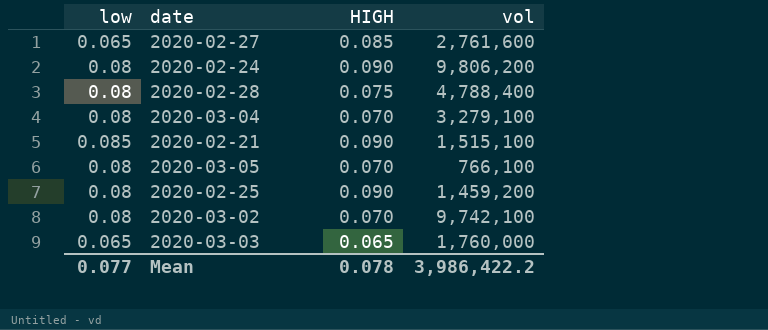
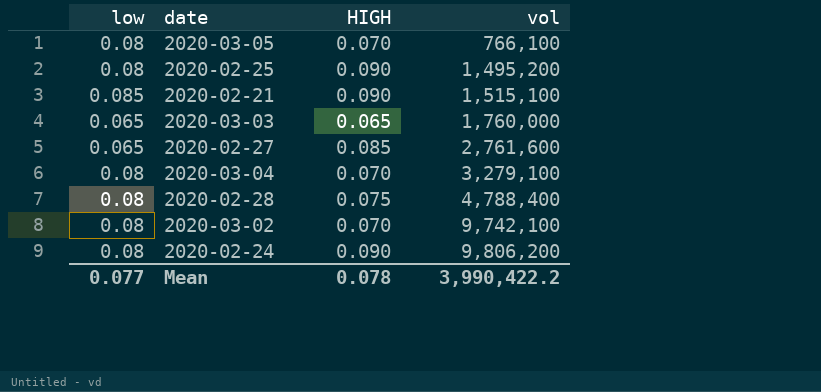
row order: none -> vol ascending
2020-02-25 | vol: 1,459,200 -> 1,495,200
Mean | vol: 3,986,422.2 -> 3,990,422.2

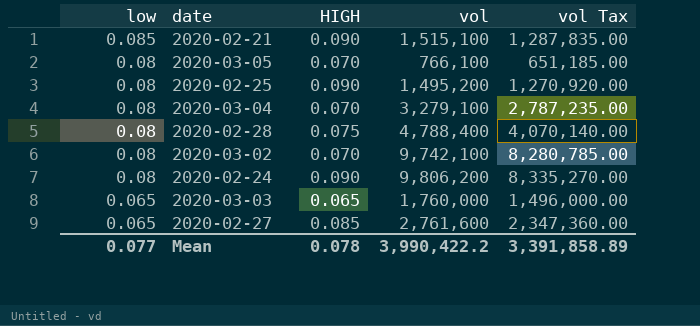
row order: vol ascending -> low descending
column vol Tax | formula: none -> [vol] * 0.85

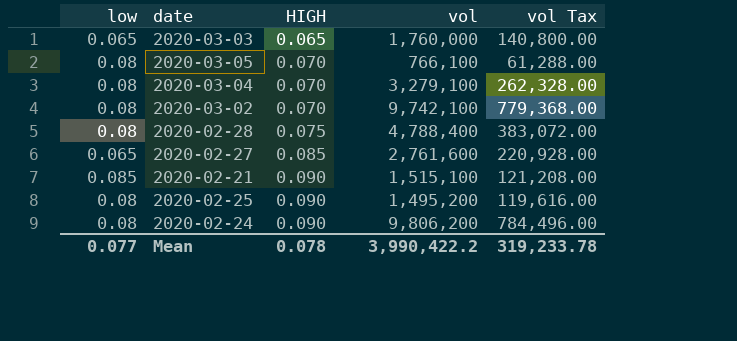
row order: low descending -> HIGH ascending
column vol Tax | formula: [vol] * 0.85 -> [vol] * 0.08
Mean | vol Tax: 3,391,858.89 -> 319,233.78

